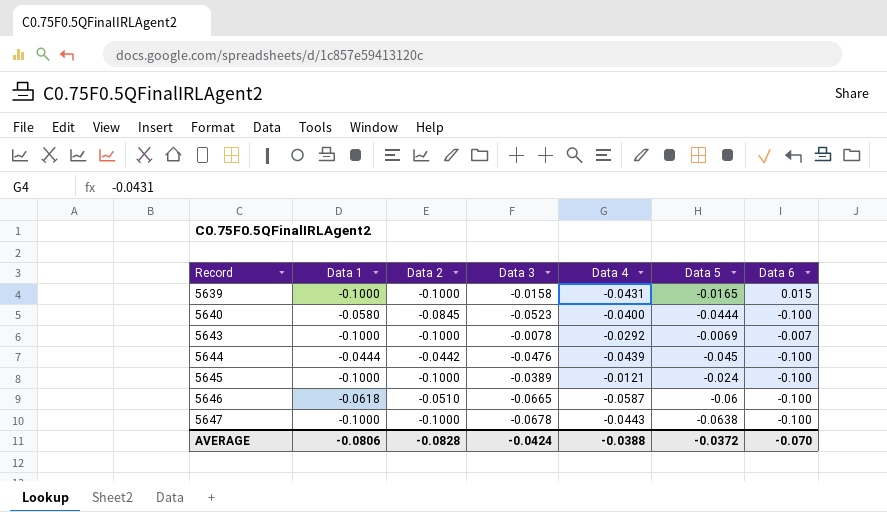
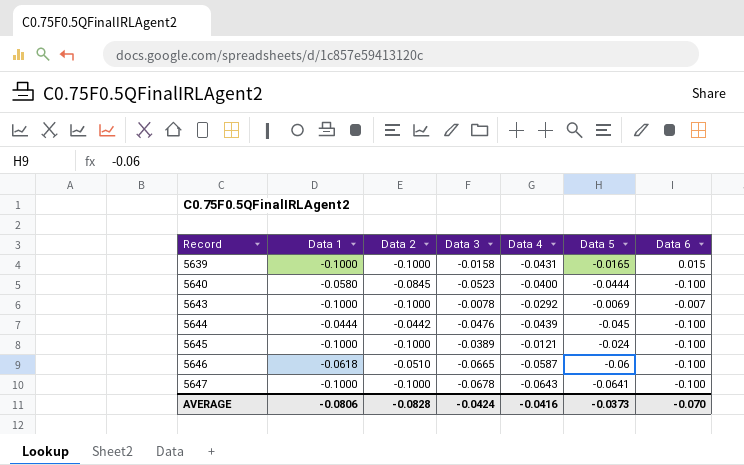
5647 | Data 4: -0.0443 -> -0.0643
5647 | Data 5: -0.0638 -> -0.0641
AVERAGE | Data 4: -0.0388 -> -0.0416
AVERAGE | Data 5: -0.0372 -> -0.0373

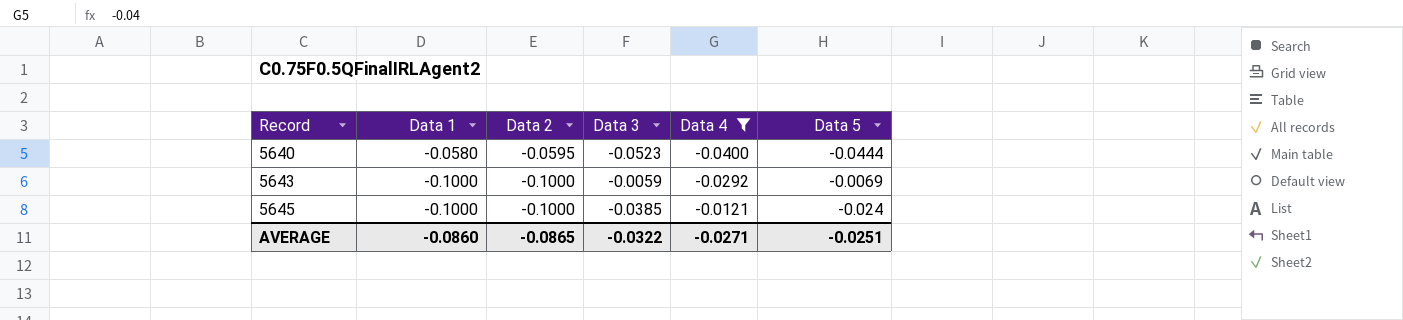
filter: none -> Data 4 >= -0.0400
column Data 6 | position: 7 -> none
5640 | Data 2: -0.0845 -> -0.0595
5643 | Data 3: -0.0078 -> -0.0059
5645 | Data 3: -0.0389 -> -0.0385
AVERAGE | Data 1: -0.0806 -> -0.0860
AVERAGE | Data 2: -0.0828 -> -0.0865
AVERAGE | Data 3: -0.0424 -> -0.0322
AVERAGE | Data 4: -0.0416 -> -0.0271
AVERAGE | Data 5: -0.0373 -> -0.0251

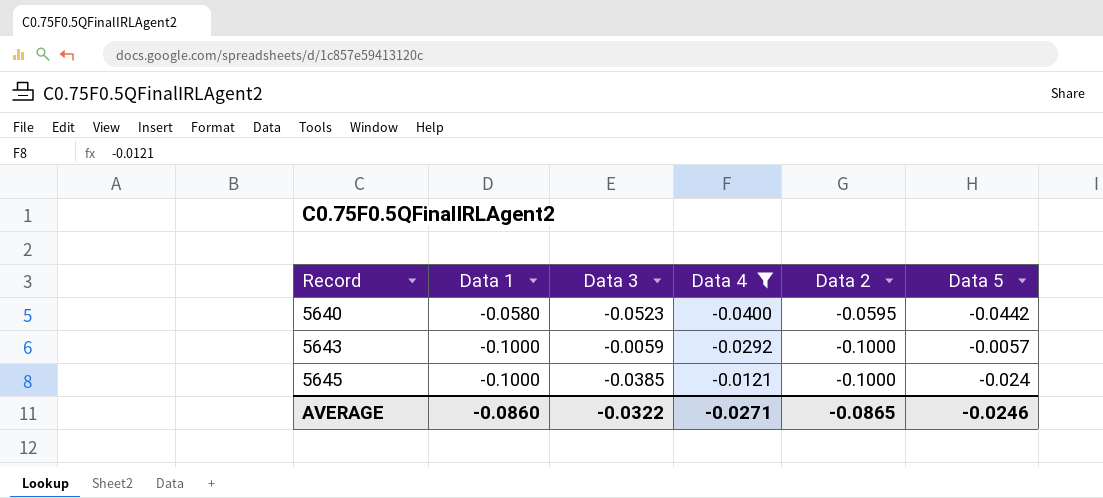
column Data 2 | position: 3 -> 5
5640 | Data 5: -0.0444 -> -0.0442
5643 | Data 5: -0.0069 -> -0.0057
AVERAGE | Data 5: -0.0251 -> -0.0246

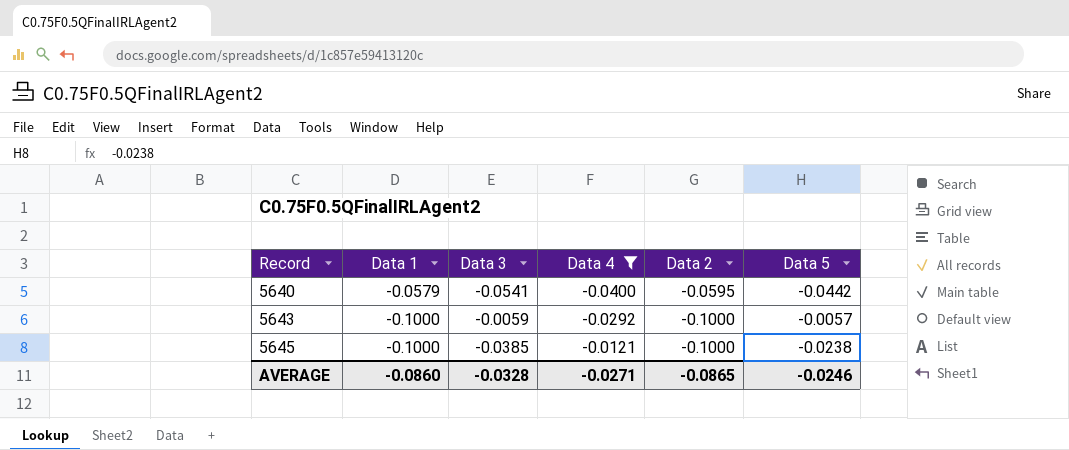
5640 | Data 1: -0.0580 -> -0.0579
5640 | Data 3: -0.0523 -> -0.0541
5645 | Data 5: -0.024 -> -0.0238
AVERAGE | Data 3: -0.0322 -> -0.0328

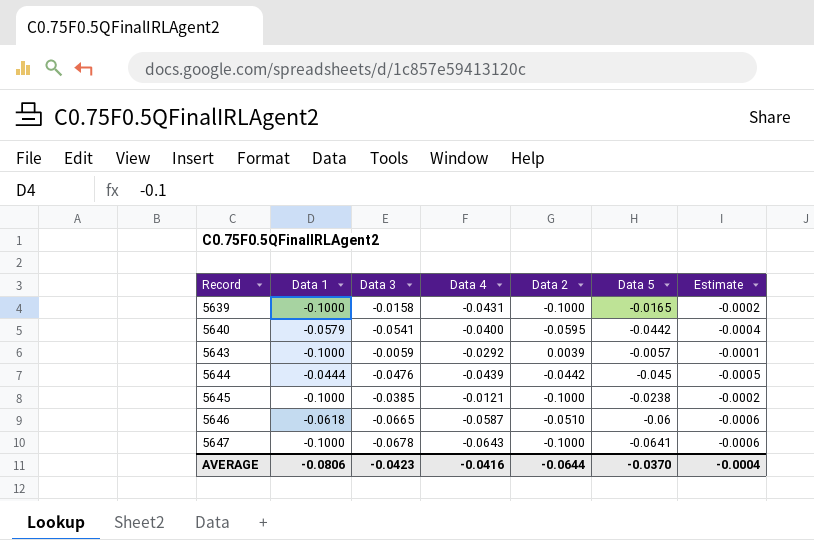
filter: Data 4 >= -0.0400 -> none
column Estimate | formula: none -> [Data 5] * 0.01
5643 | Data 2: -0.1000 -> 0.0039
AVERAGE | Data 1: -0.0860 -> -0.0806
AVERAGE | Data 3: -0.0328 -> -0.0423
AVERAGE | Data 4: -0.0271 -> -0.0416
AVERAGE | Data 2: -0.0865 -> -0.0644
AVERAGE | Data 5: -0.0246 -> -0.0370

